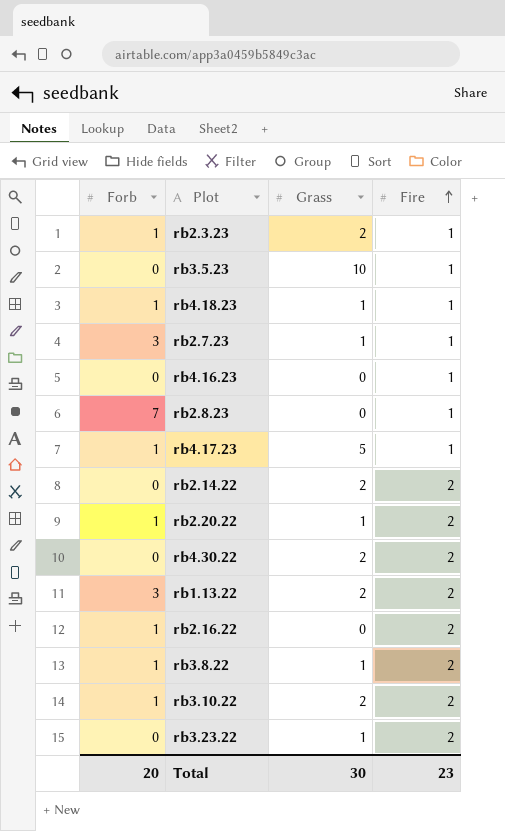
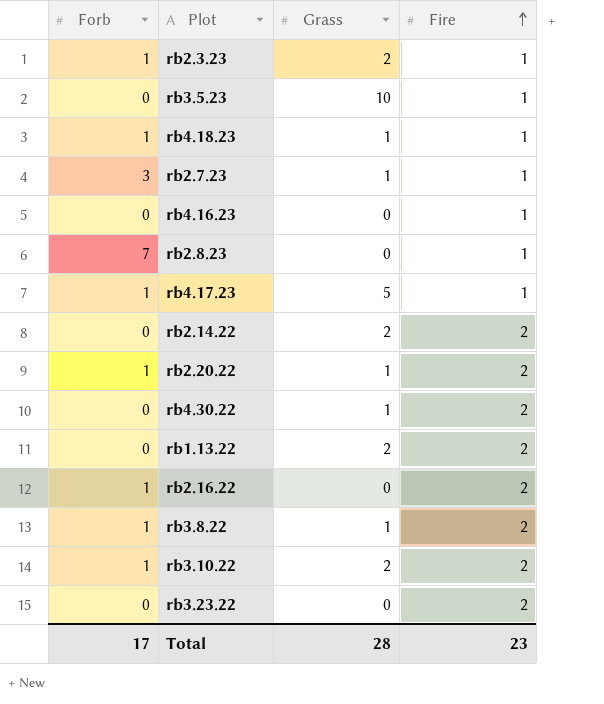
rb4.30.22 | Grass: 2 -> 1
rb1.13.22 | Forb: 3 -> 0
rb3.23.22 | Grass: 1 -> 0
Total | Forb: 20 -> 17
Total | Grass: 30 -> 28

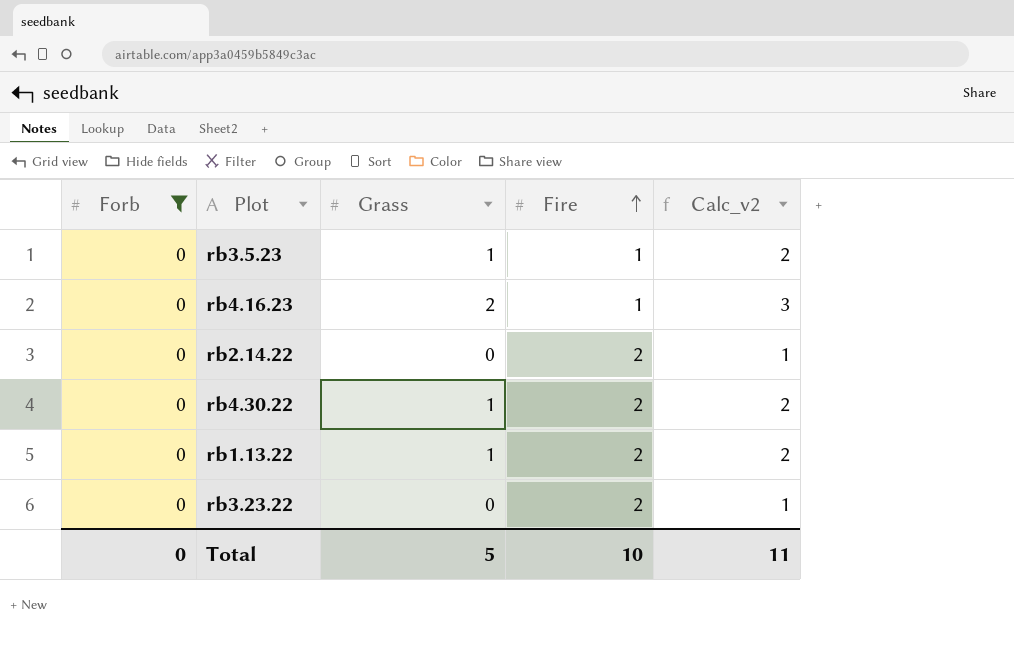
filter: none -> Forb = 0
column Calc_v2 | formula: none -> [Grass] + 1
rb3.5.23 | Grass: 10 -> 1
rb4.16.23 | Grass: 0 -> 2
rb2.14.22 | Grass: 2 -> 0
rb1.13.22 | Grass: 2 -> 1
Total | Forb: 17 -> 0
Total | Grass: 28 -> 5
Total | Fire: 23 -> 10

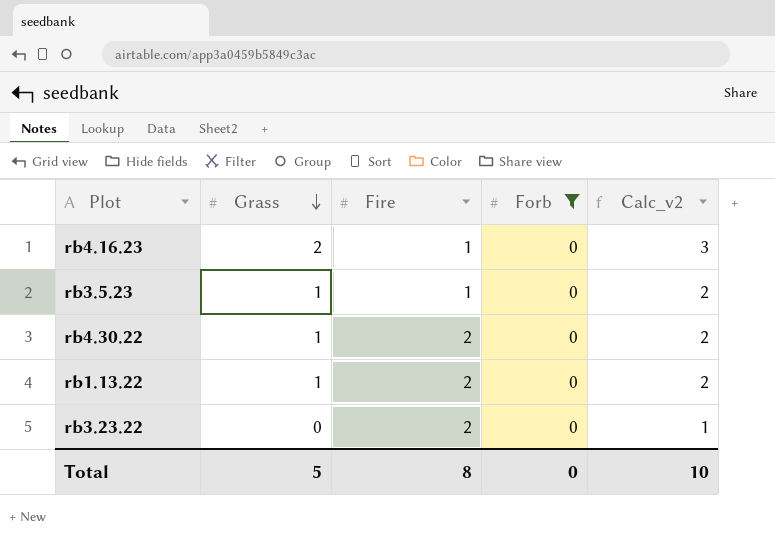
row order: Fire ascending -> Grass descending
column Forb | position: 1 -> 4
row rb2.14.22: 0 | 0 | 2 | 1 -> none
Total | Fire: 10 -> 8
Total | Calc_v2: 11 -> 10

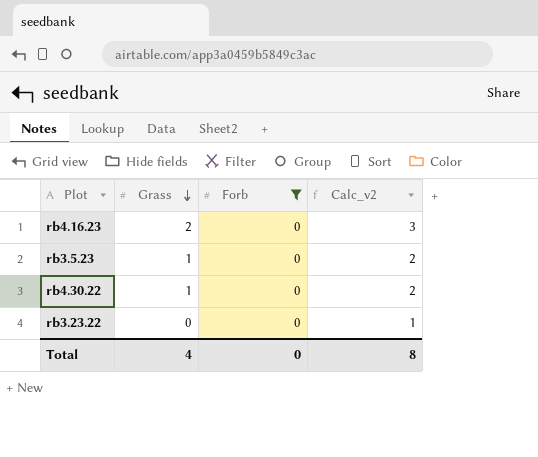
column Fire | position: 3 -> none
row rb1.13.22: 1 | 2 | 0 | 2 -> none
Total | Grass: 5 -> 4
Total | Calc_v2: 10 -> 8

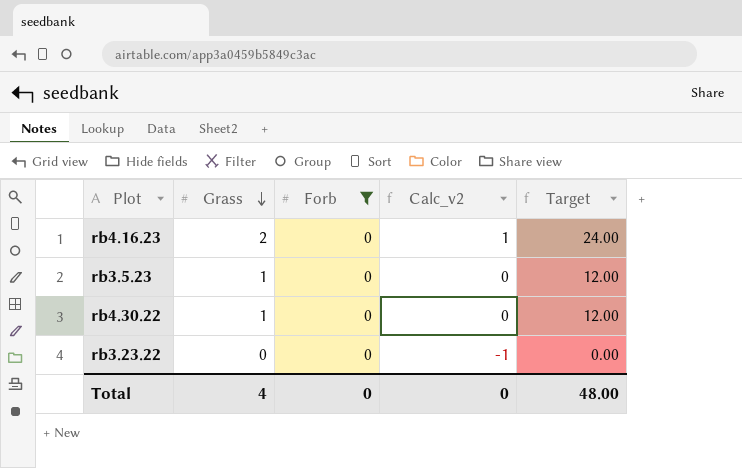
column Calc_v2 | formula: [Grass] + 1 -> [Grass] - 1
column Target | formula: none -> [Grass] * 12
Total | Calc_v2: 8 -> 0

